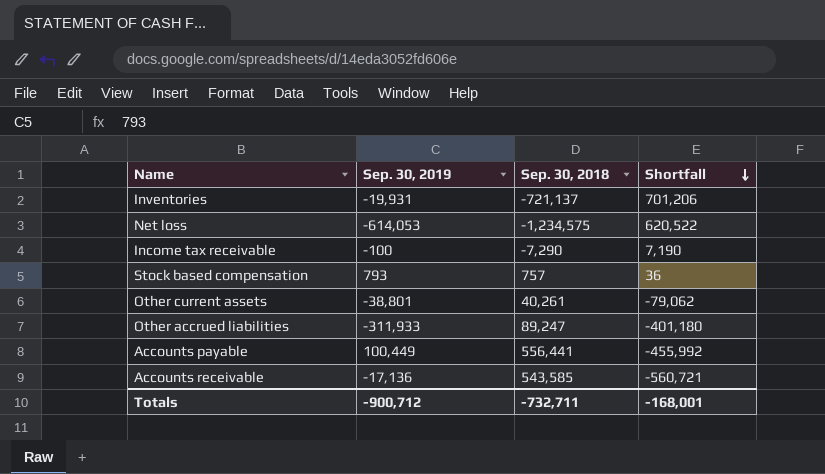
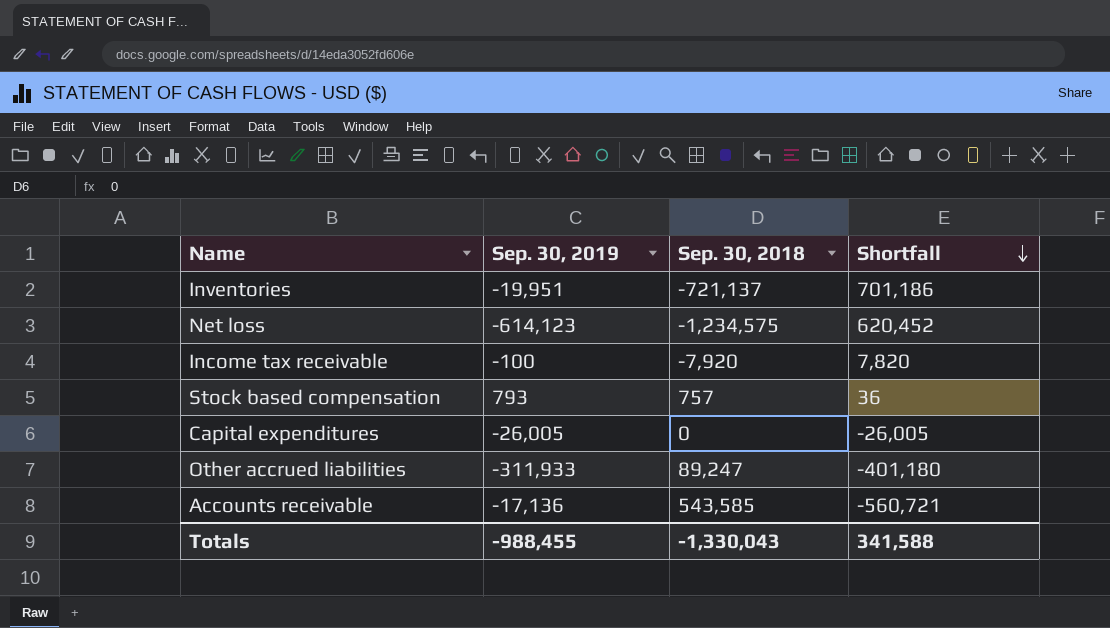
row Other current assets: -38,801 | 40,261 | -79,062 -> none
row Accounts payable: 100,449 | 556,441 | -455,992 -> none
Inventories | Sep. 30, 2019: -19,931 -> -19,951
Inventories | Shortfall: 701,206 -> 701,186
Net loss | Sep. 30, 2019: -614,053 -> -614,123
Net loss | Shortfall: 620,522 -> 620,452
Income tax receivable | Sep. 30, 2018: -7,290 -> -7,920
Income tax receivable | Shortfall: 7,190 -> 7,820
row Capital expenditures: none -> -26,005 | 0 | -26,005
Totals | Sep. 30, 2019: -900,712 -> -988,455
Totals | Sep. 30, 2018: -732,711 -> -1,330,043
Totals | Shortfall: -168,001 -> 341,588

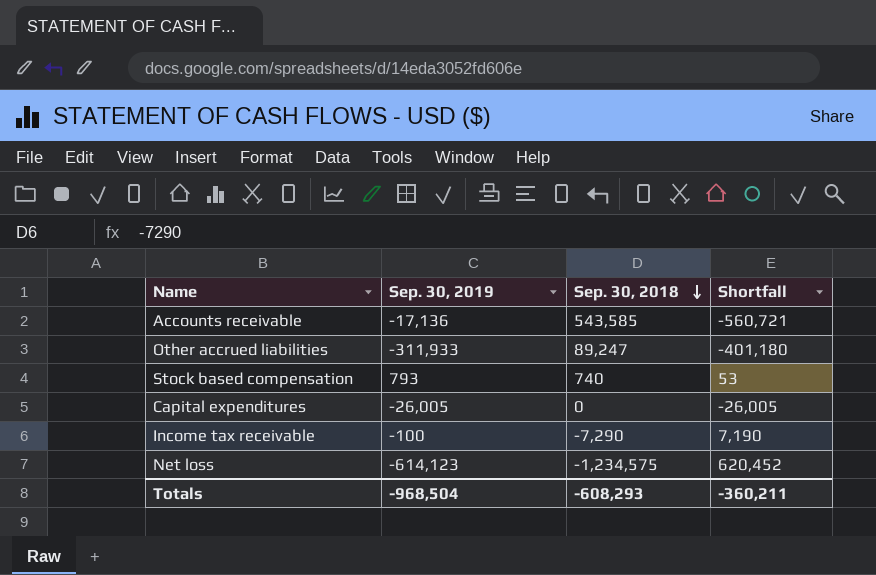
row order: Shortfall descending -> Sep. 30, 2018 descending
row Inventories: -19,951 | -721,137 | 701,186 -> none
Stock based compensation | Sep. 30, 2018: 757 -> 740
Stock based compensation | Shortfall: 36 -> 53
Income tax receivable | Sep. 30, 2018: -7,920 -> -7,290
Income tax receivable | Shortfall: 7,820 -> 7,190
Totals | Sep. 30, 2019: -988,455 -> -968,504
Totals | Sep. 30, 2018: -1,330,043 -> -608,293
Totals | Shortfall: 341,588 -> -360,211

